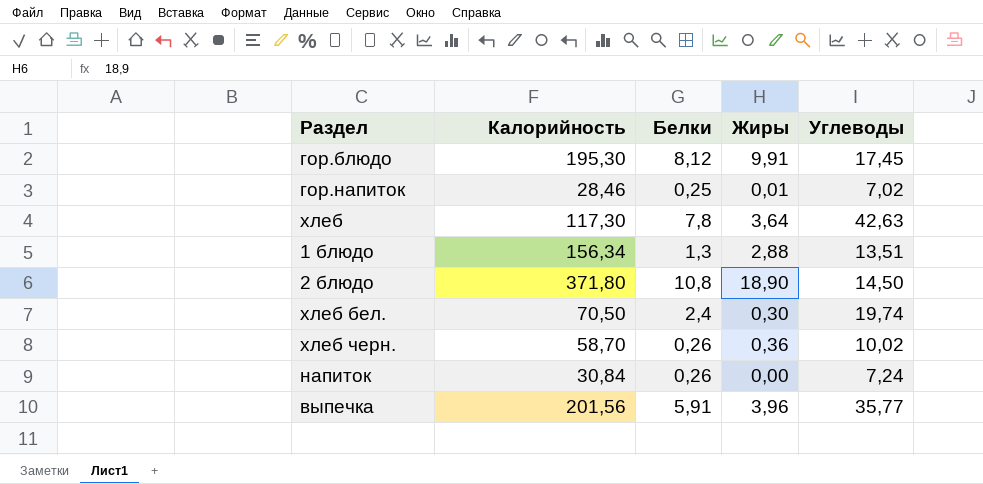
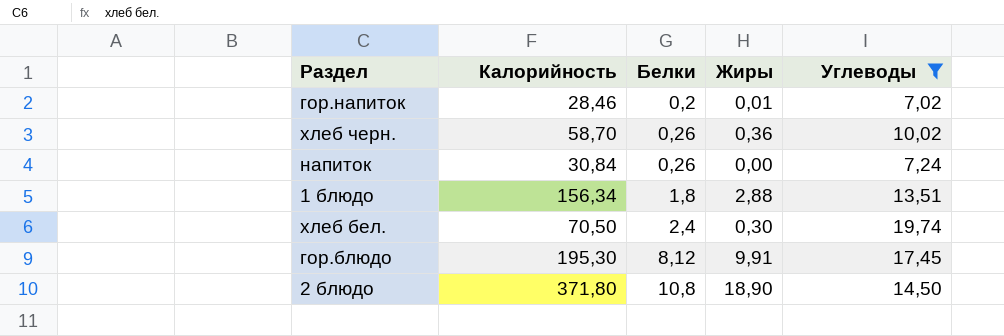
filter: none -> Углеводы <= 19,74
row order: none -> Белки ascending
гор.напиток | Белки: 0,25 -> 0,2
1 блюдо | Белки: 1,3 -> 1,8

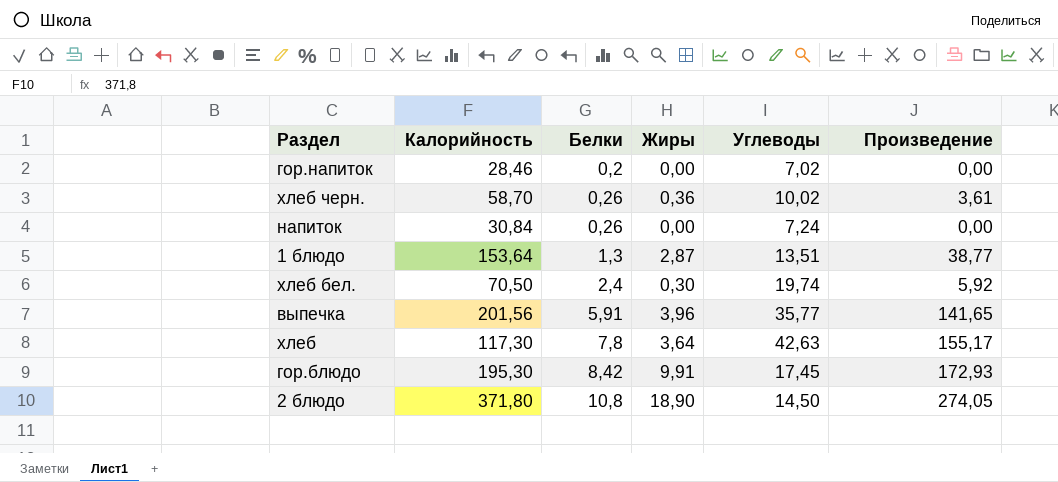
filter: Углеводы <= 19,74 -> none
column Произведение | formula: none -> [Жиры] * [Углеводы]
гор.напиток | Жиры: 0,01 -> 0,00
1 блюдо | Калорийность: 156,34 -> 153,64
1 блюдо | Белки: 1,8 -> 1,3
1 блюдо | Жиры: 2,88 -> 2,87
гор.блюдо | Белки: 8,12 -> 8,42

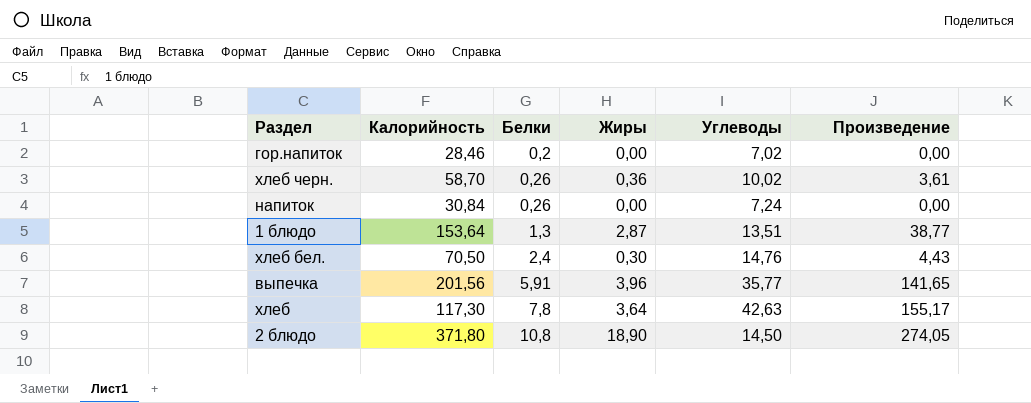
row гор.блюдо: 195,30 | 8,42 | 9,91 | 17,45 | 172,93 -> none
хлеб бел. | Углеводы: 19,74 -> 14,76
хлеб бел. | Произведение: 5,92 -> 4,43

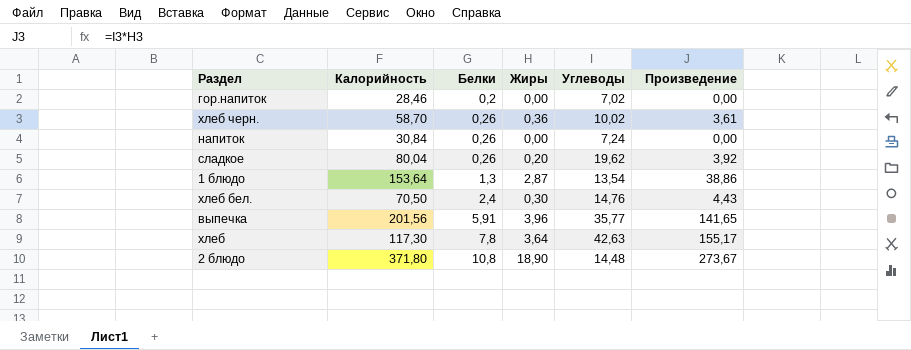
row сладкое: none -> 80,04 | 0,26 | 0,20 | 19,62 | 3,92
1 блюдо | Углеводы: 13,51 -> 13,54
1 блюдо | Произведение: 38,77 -> 38,86
2 блюдо | Углеводы: 14,50 -> 14,48
2 блюдо | Произведение: 274,05 -> 273,67

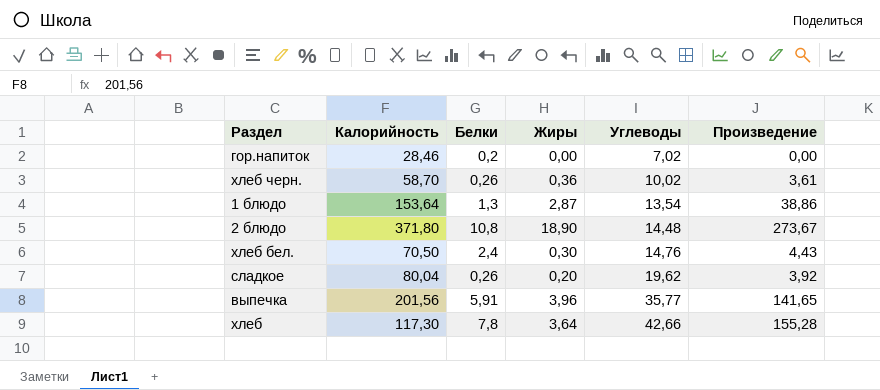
row order: Белки ascending -> Углеводы ascending
row напиток: 30,84 | 0,26 | 0,00 | 7,24 | 0,00 -> none
хлеб | Углеводы: 42,63 -> 42,66
хлеб | Произведение: 155,17 -> 155,28

